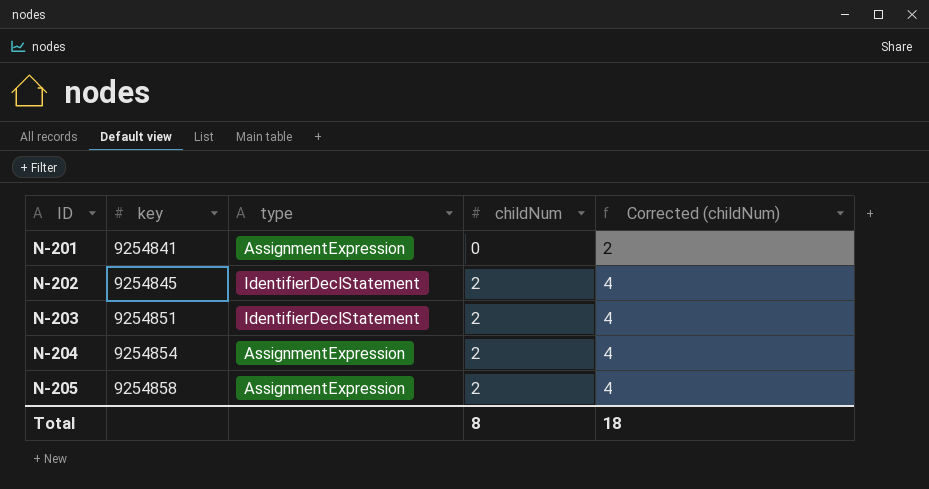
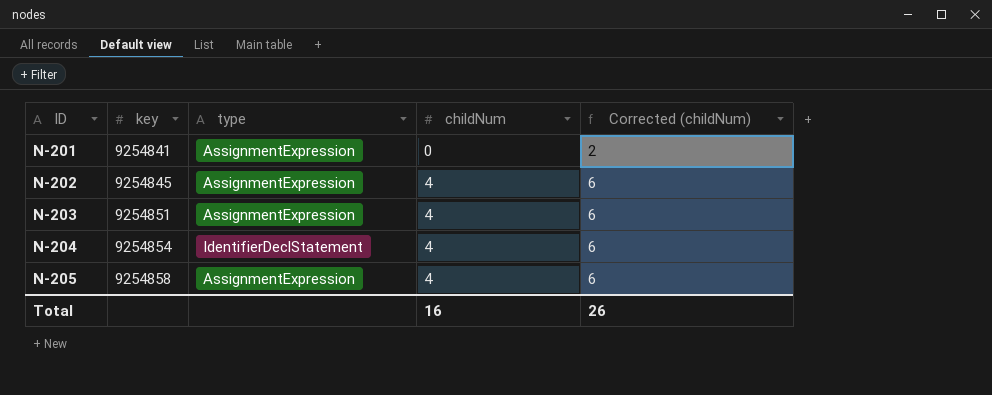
N-202 | type: IdentifierDeclStatement -> AssignmentExpression
N-202 | childNum: 2 -> 4
N-202 | Corrected (childNum): 4 -> 6
N-203 | type: IdentifierDeclStatement -> AssignmentExpression
N-203 | childNum: 2 -> 4
N-203 | Corrected (childNum): 4 -> 6
N-204 | type: AssignmentExpression -> IdentifierDeclStatement
N-204 | childNum: 2 -> 4
N-204 | Corrected (childNum): 4 -> 6
N-205 | childNum: 2 -> 4
N-205 | Corrected (childNum): 4 -> 6
Total | childNum: 8 -> 16
Total | Corrected (childNum): 18 -> 26

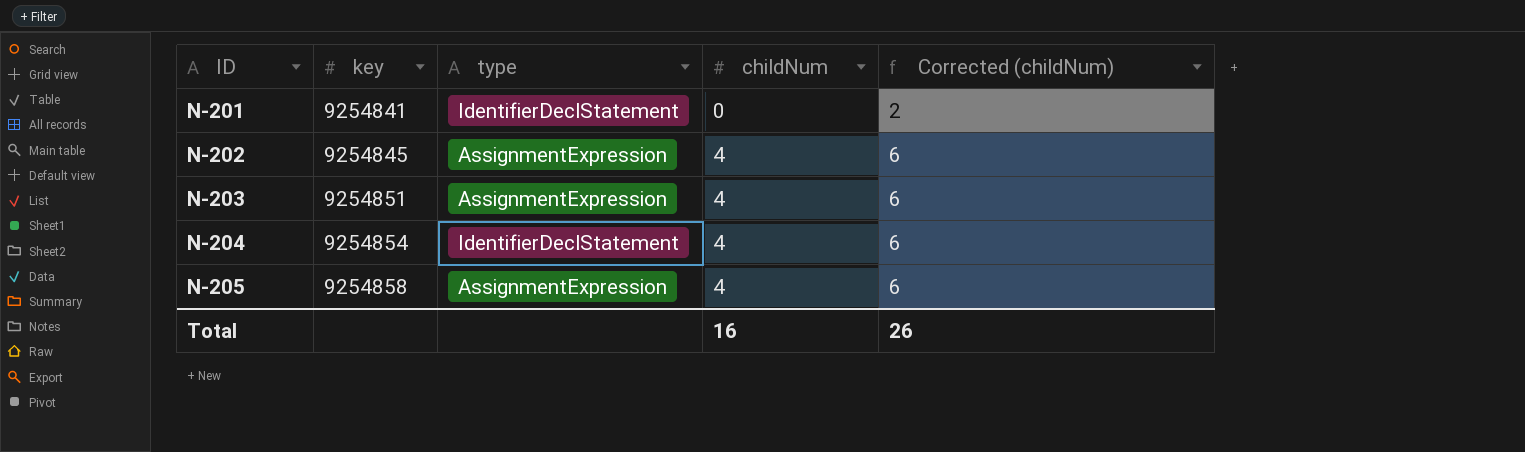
N-201 | type: AssignmentExpression -> IdentifierDeclStatement

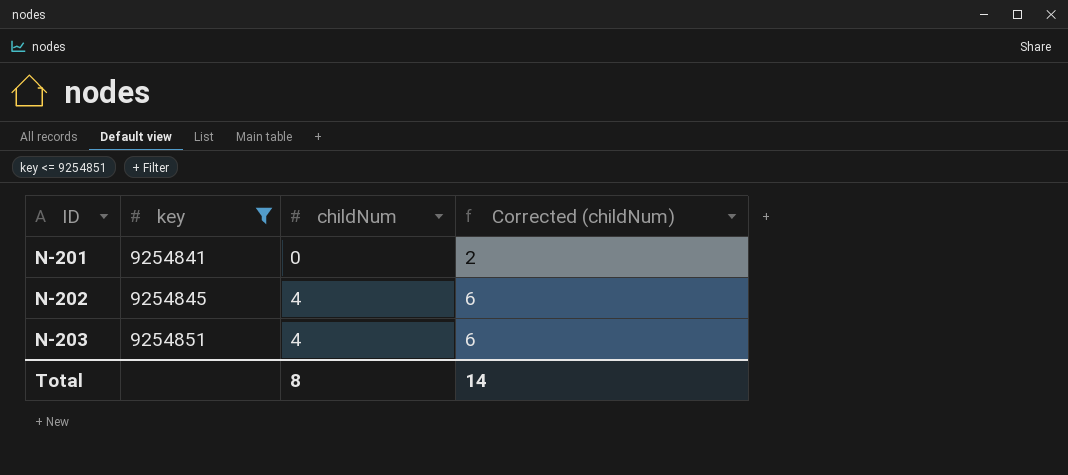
filter: none -> key <= 9254851
column type | position: 3 -> none
Total | childNum: 16 -> 8
Total | Corrected (childNum): 26 -> 14

